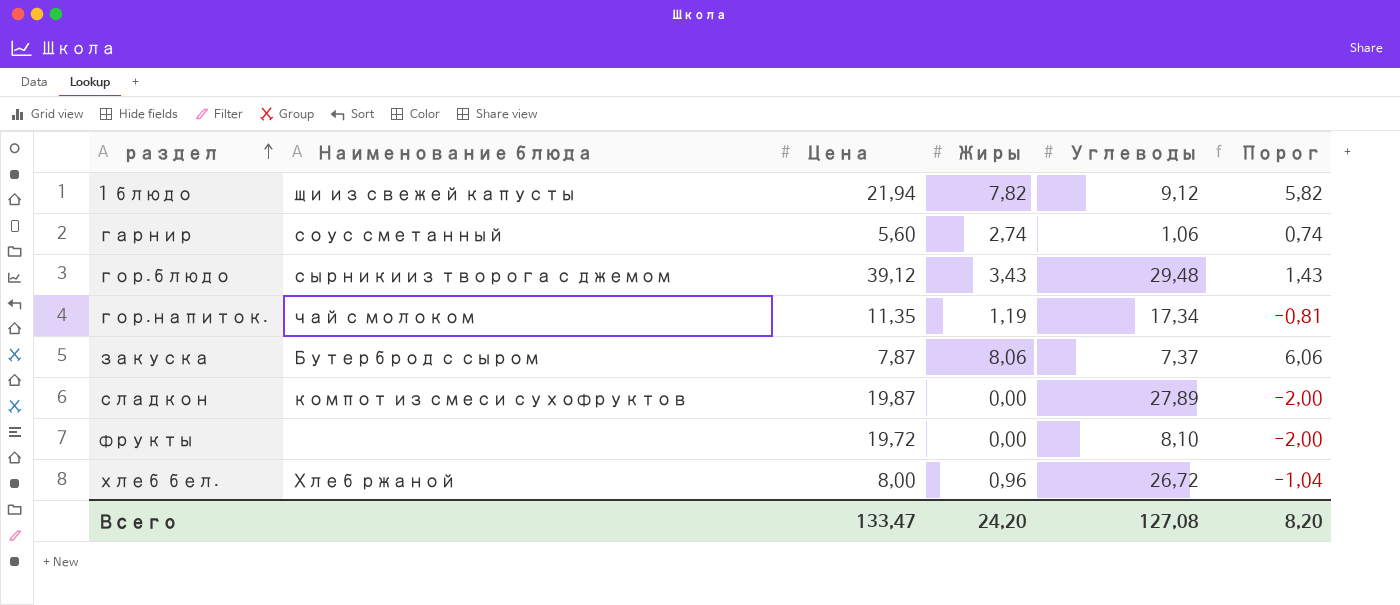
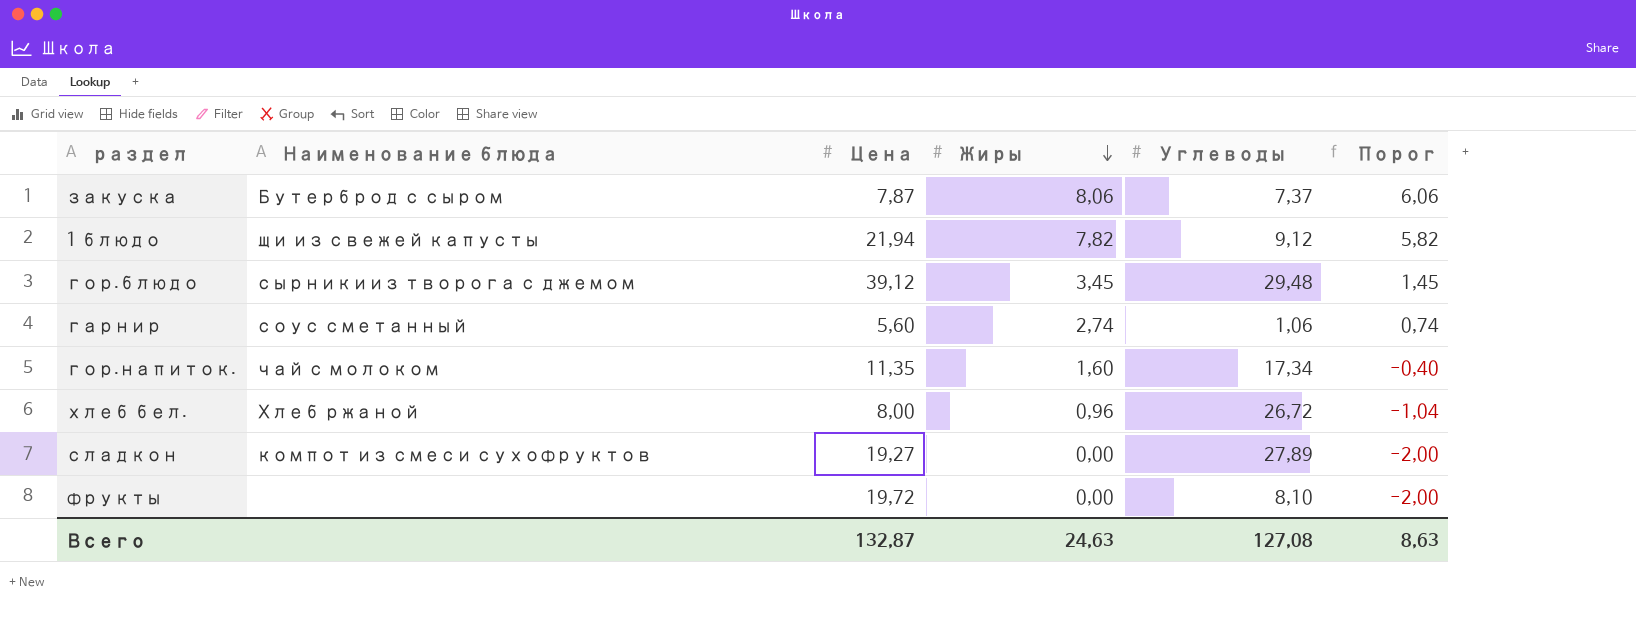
row order: раздел ascending -> Жиры descending
гор.блюдо | Жиры: 3,43 -> 3,45
гор.блюдо | Порог: 1,43 -> 1,45
гор.напиток. | Жиры: 1,19 -> 1,60
гор.напиток. | Порог: -0,81 -> -0,40
сладкон | Цена: 19,87 -> 19,27
Всего | Цена: 133,47 -> 132,87
Всего | Жиры: 24,20 -> 24,63
Всего | Порог: 8,20 -> 8,63

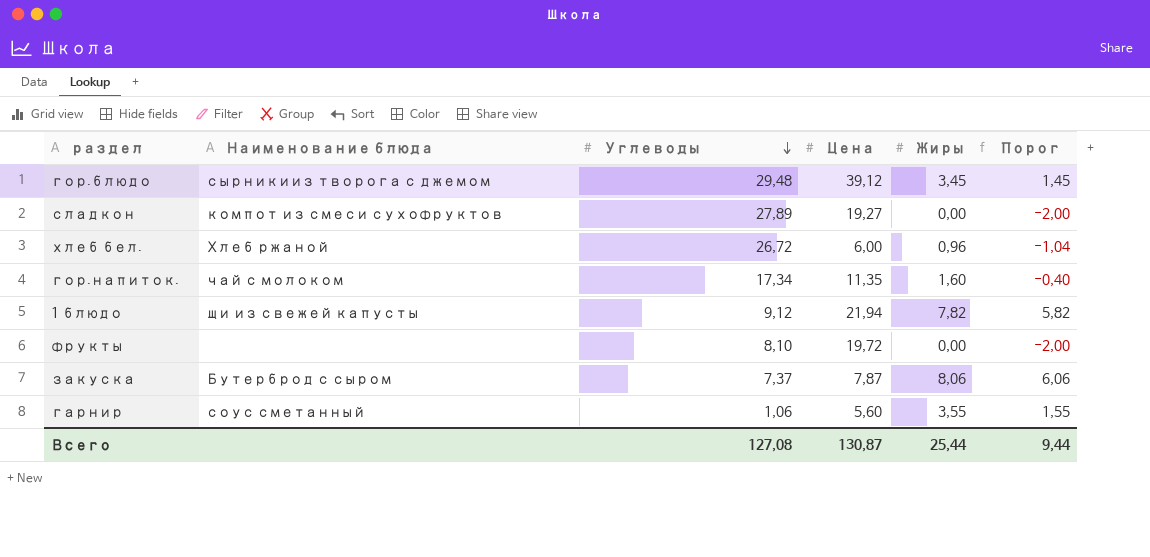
row order: Жиры descending -> Углеводы descending
column Углеводы | position: 5 -> 3
хлеб бел. | Цена: 8,00 -> 6,00
гарнир | Жиры: 2,74 -> 3,55
гарнир | Порог: 0,74 -> 1,55
Всего | Цена: 132,87 -> 130,87
Всего | Жиры: 24,63 -> 25,44
Всего | Порог: 8,63 -> 9,44

